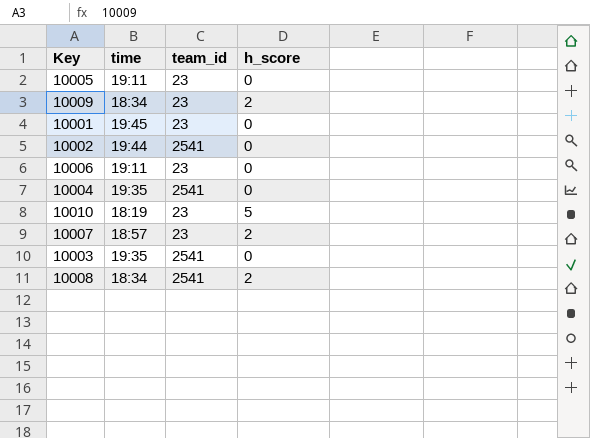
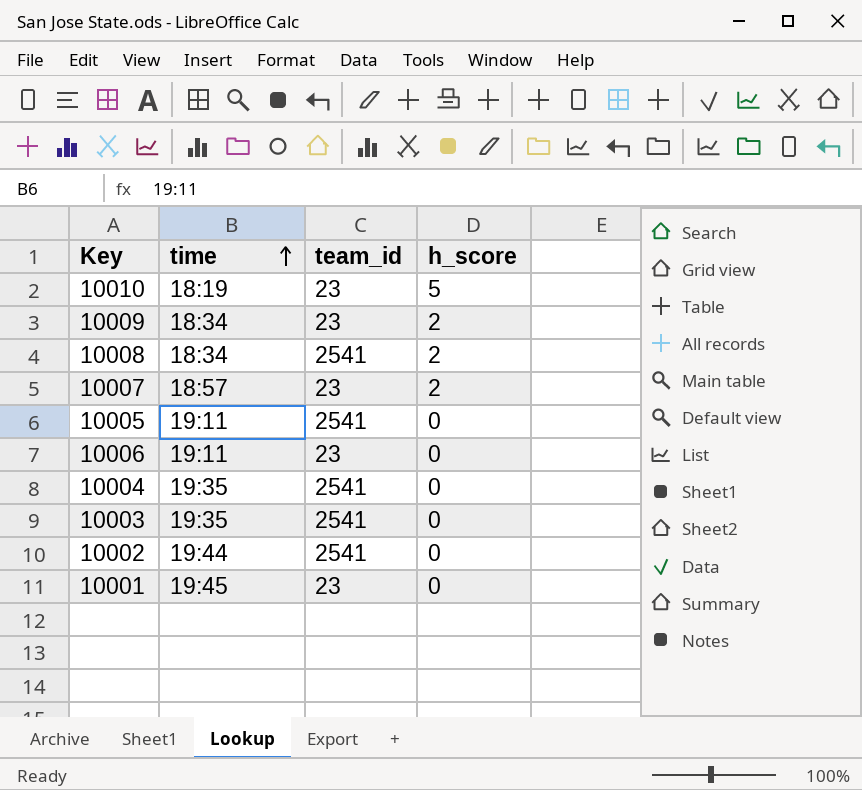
row order: none -> time ascending
10005 | team_id: 23 -> 2541

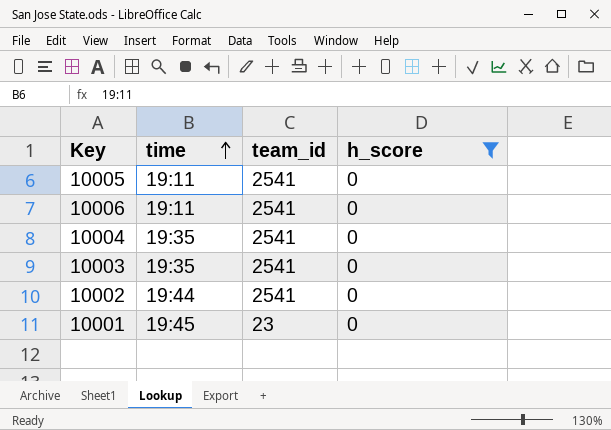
filter: none -> h_score = 0
10006 | team_id: 23 -> 2541

